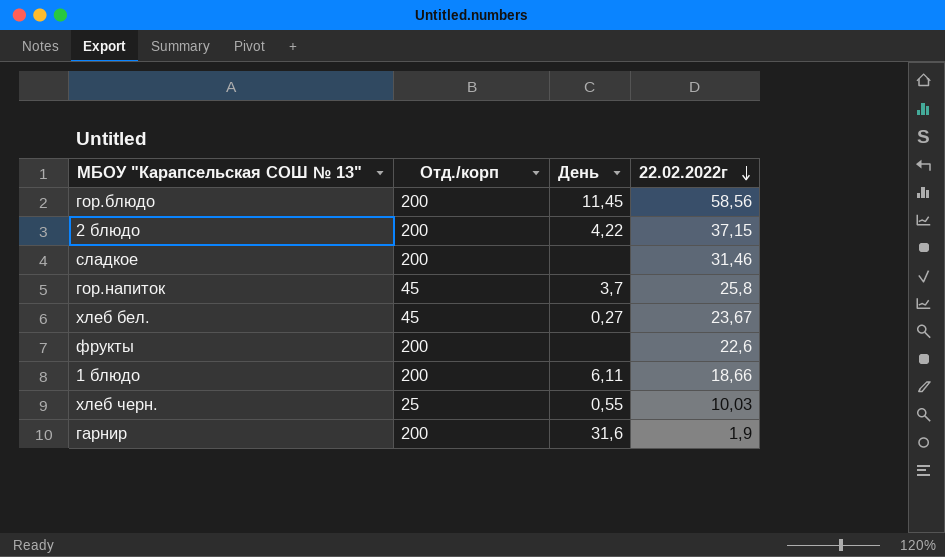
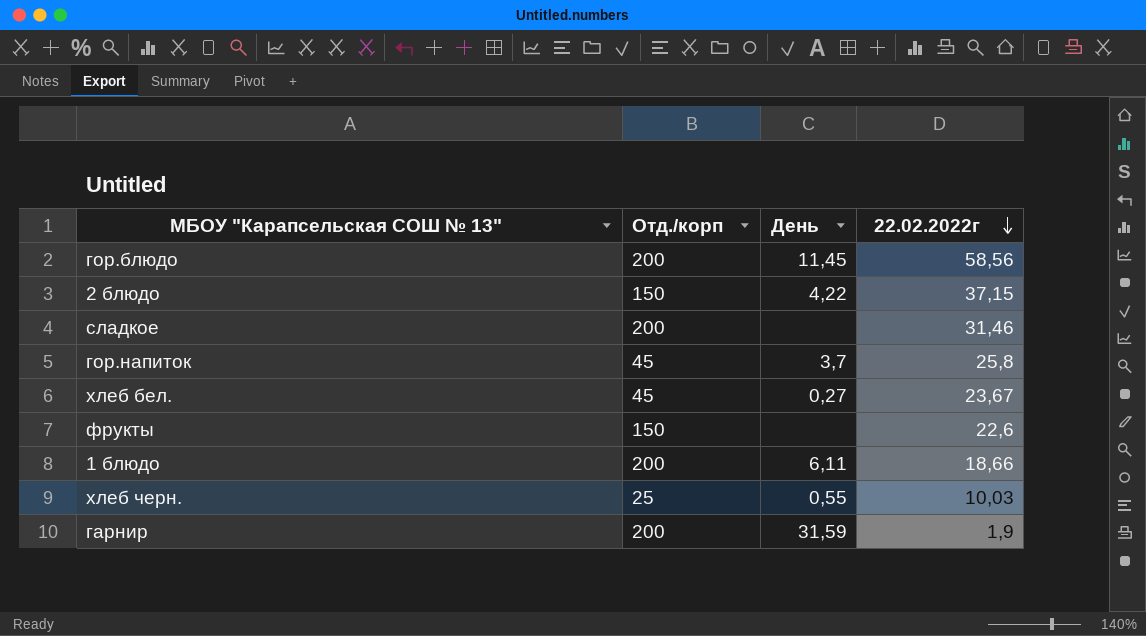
2 блюдо | Отд./корп: 200 -> 150
фрукты | Отд./корп: 200 -> 150
гарнир | День: 31,6 -> 31,59

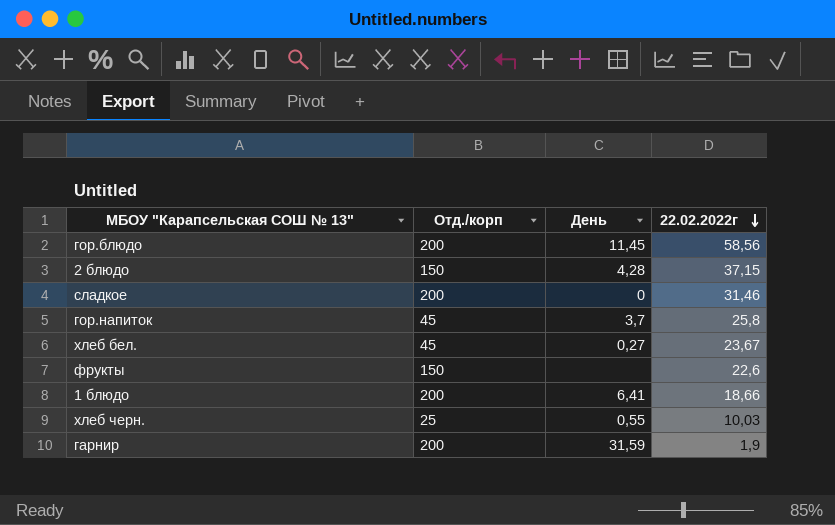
2 блюдо | День: 4,22 -> 4,28
сладкое | День: none -> 0
1 блюдо | День: 6,11 -> 6,41

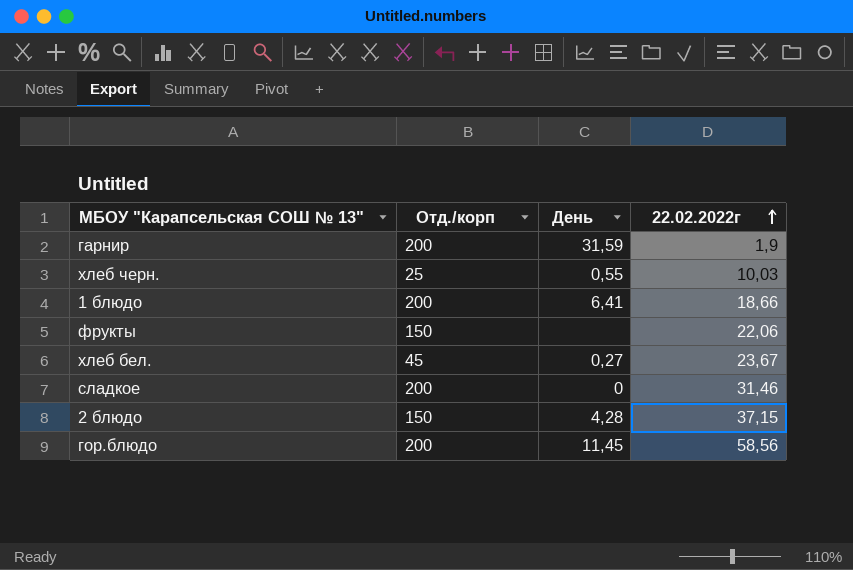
row order: 22.02.2022г descending -> 22.02.2022г ascending
row гор.напиток: 45 | 3,7 | 25,8 -> none
фрукты | 22.02.2022г: 22,6 -> 22,06

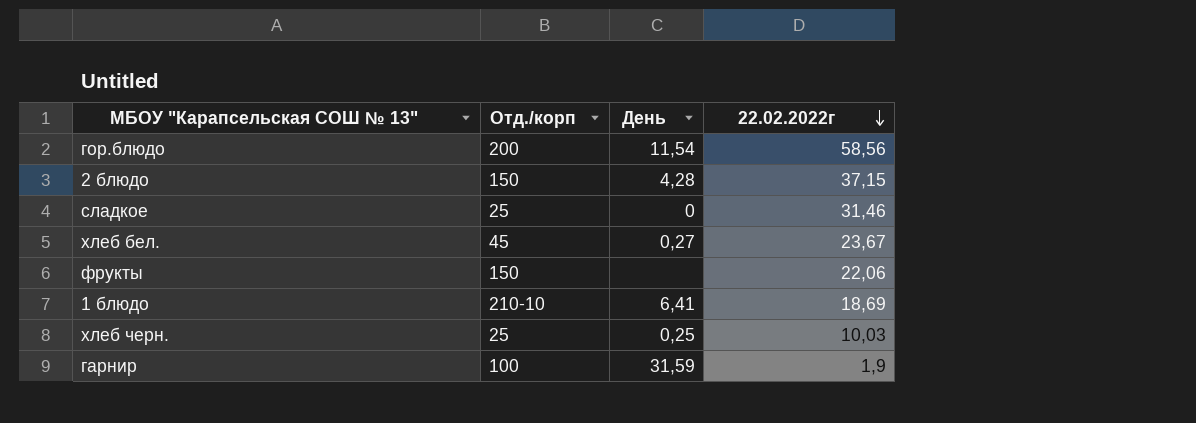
row order: 22.02.2022г ascending -> 22.02.2022г descending
гор.блюдо | День: 11,45 -> 11,54
сладкое | Отд./корп: 200 -> 25
1 блюдо | Отд./корп: 200 -> 210-10
1 блюдо | 22.02.2022г: 18,66 -> 18,69
хлеб черн. | День: 0,55 -> 0,25
гарнир | Отд./корп: 200 -> 100

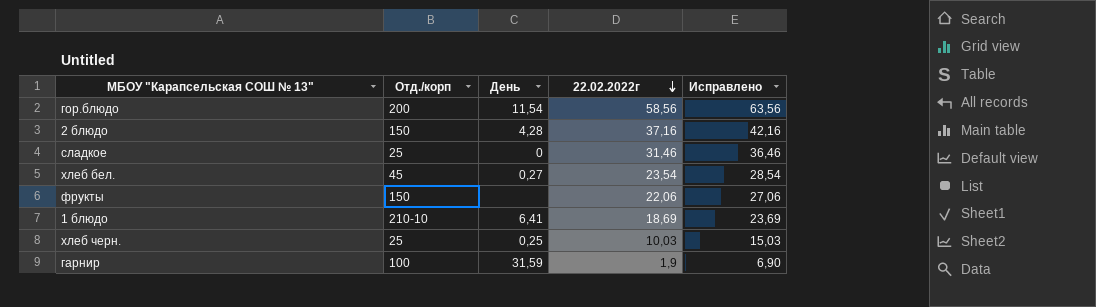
column Исправлено | formula: none -> [22.02.2022г] + 5
2 блюдо | 22.02.2022г: 37,15 -> 37,16
хлеб бел. | 22.02.2022г: 23,67 -> 23,54

